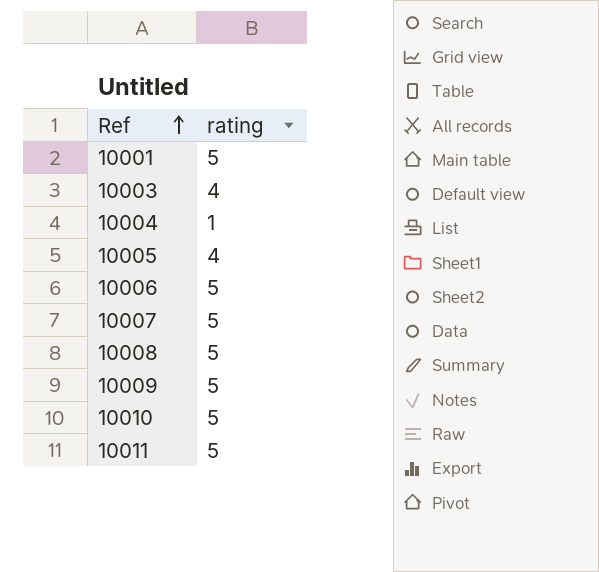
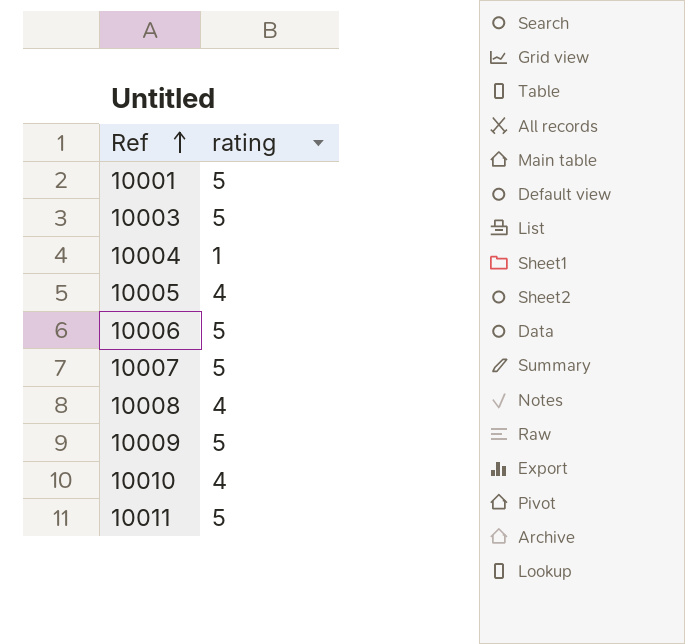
10003 | rating: 4 -> 5
10008 | rating: 5 -> 4
10010 | rating: 5 -> 4

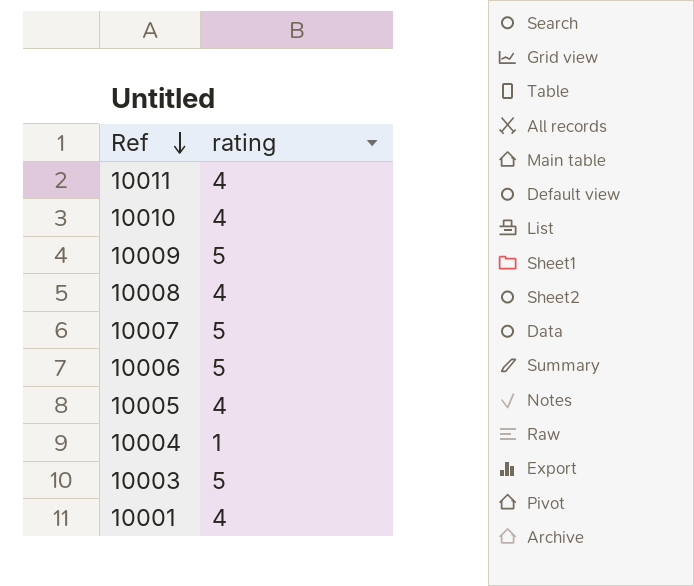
row order: Ref ascending -> Ref descending
10011 | rating: 5 -> 4
10001 | rating: 5 -> 4

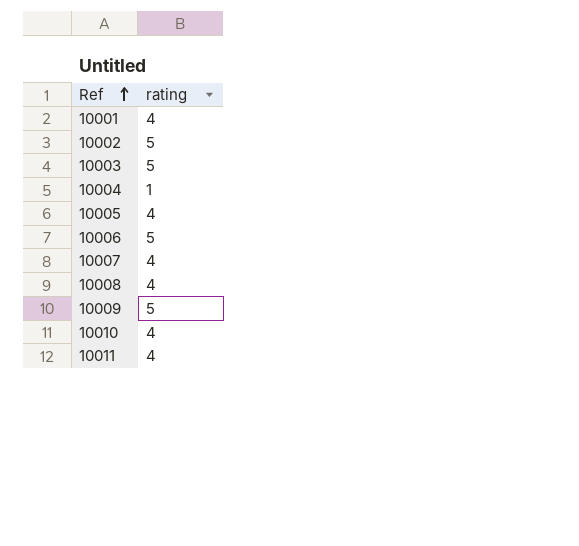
row order: Ref descending -> Ref ascending
row 10002: none -> 5
10007 | rating: 5 -> 4

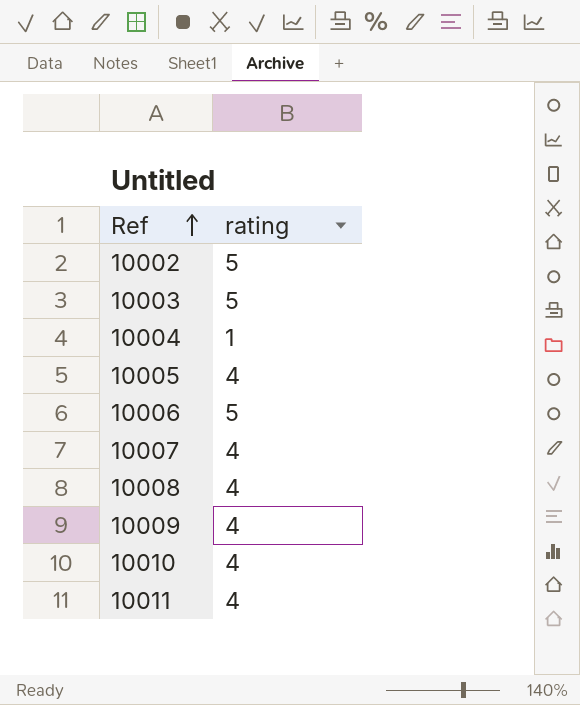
row 10001: 4 -> none
10009 | rating: 5 -> 4

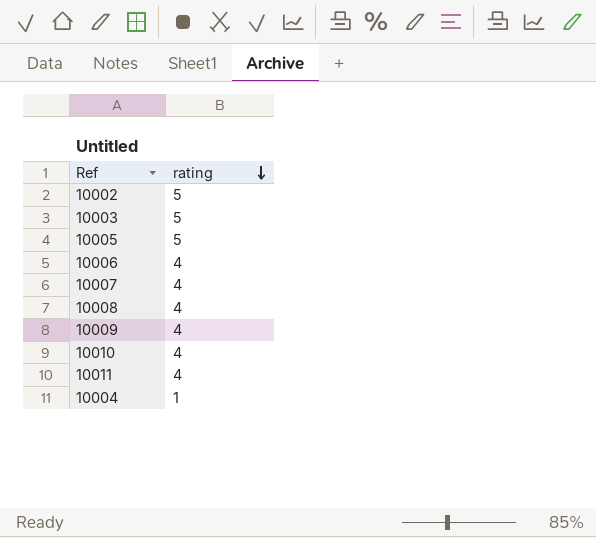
row order: Ref ascending -> rating descending
10005 | rating: 4 -> 5
10006 | rating: 5 -> 4

